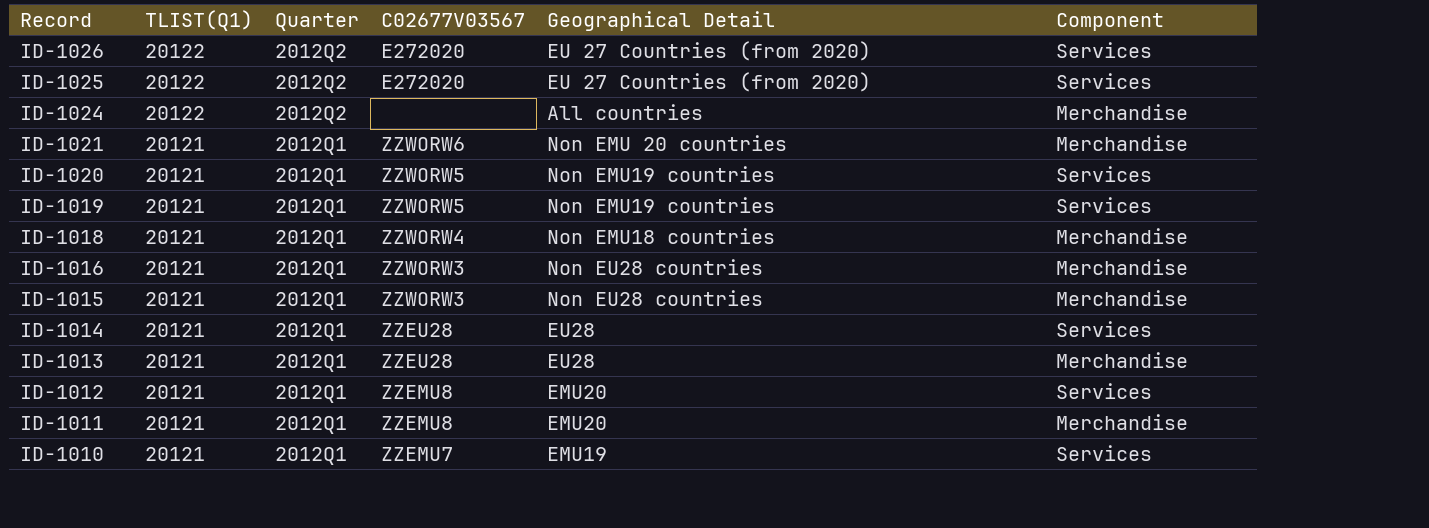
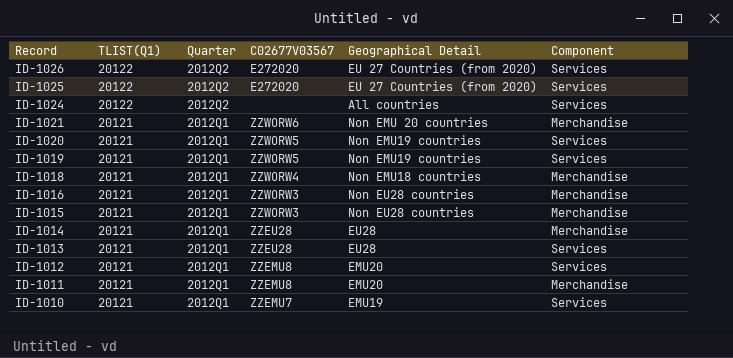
ID-1024 | Component: Merchandise -> Services
ID-1014 | Component: Services -> Merchandise
ID-1013 | Component: Merchandise -> Services

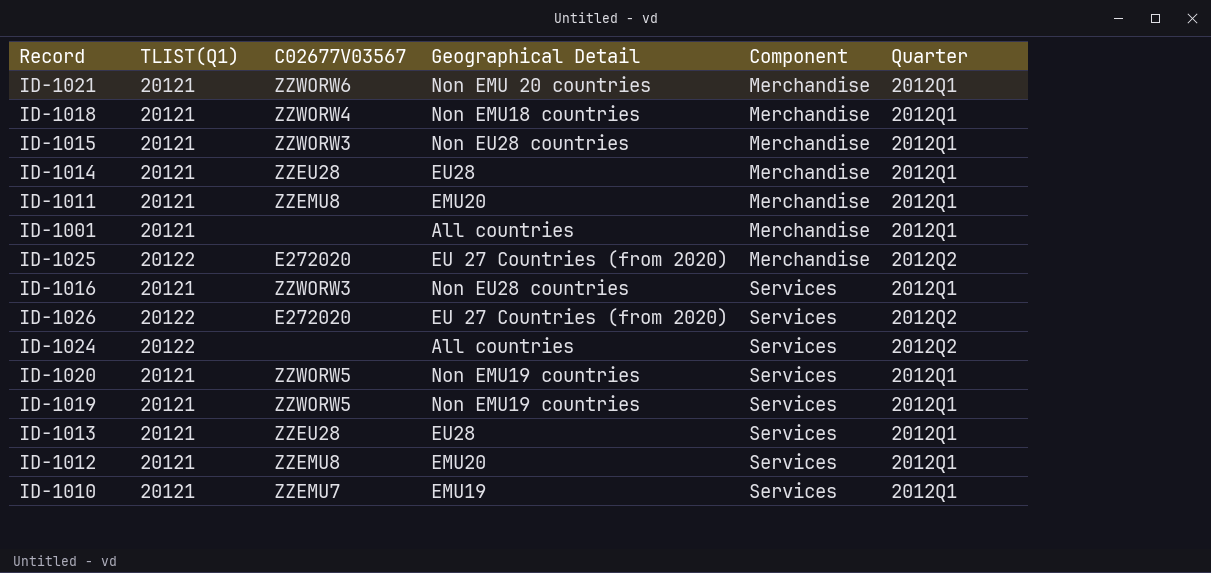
row order: Record descending -> Component ascending
column Quarter | position: 3 -> 6
row ID-1001: none -> 20121 | none | All countries | Merchandise | 2012Q1
ID-1025 | Component: Services -> Merchandise
ID-1016 | Component: Merchandise -> Services

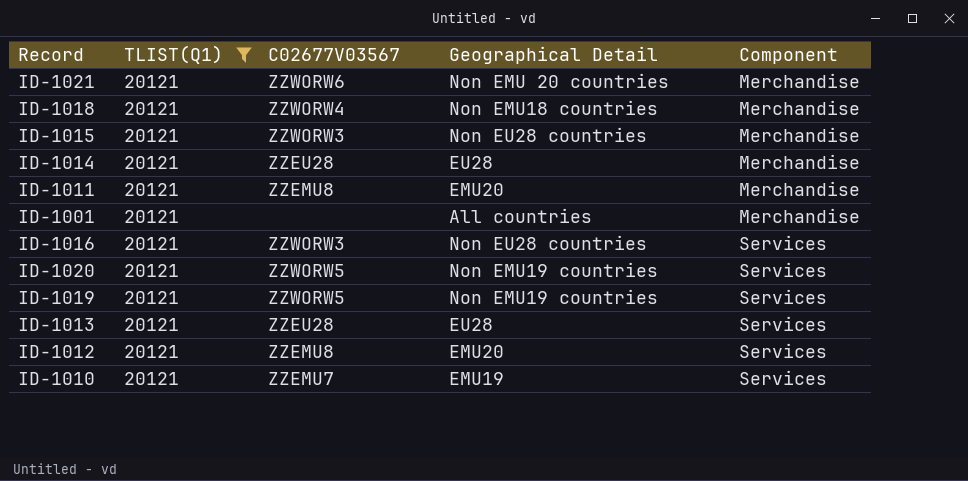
filter: none -> TLIST(Q1) = 20121
column Quarter | position: 6 -> none

